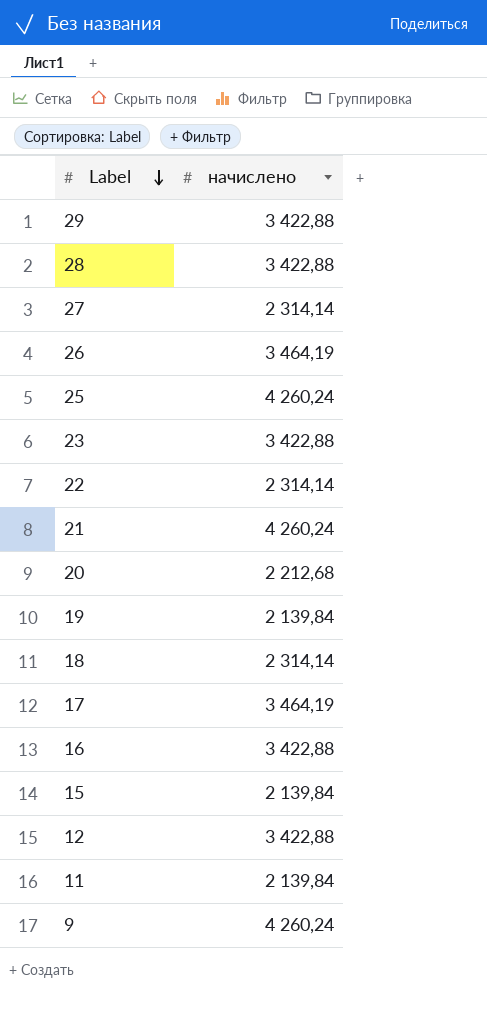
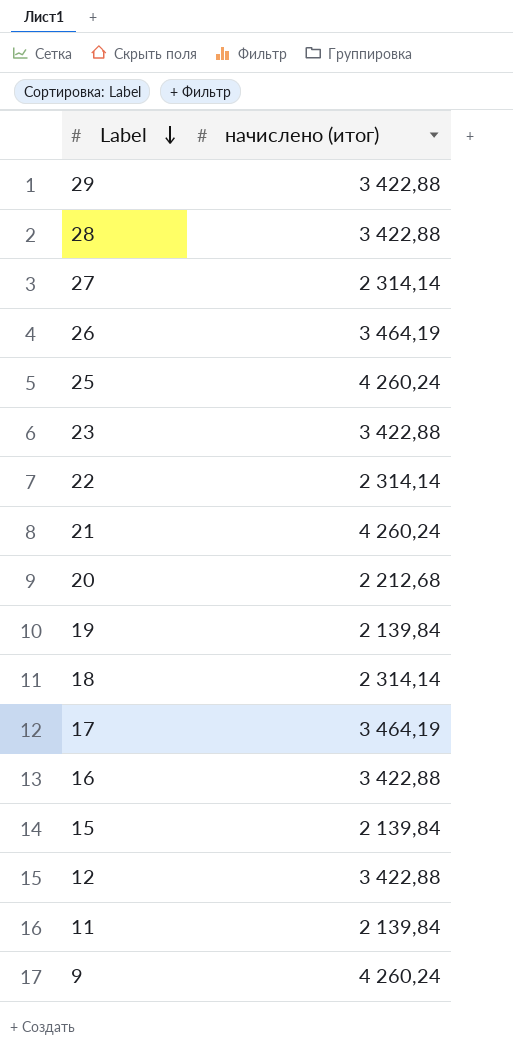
column name: начислено -> начислено (итог)

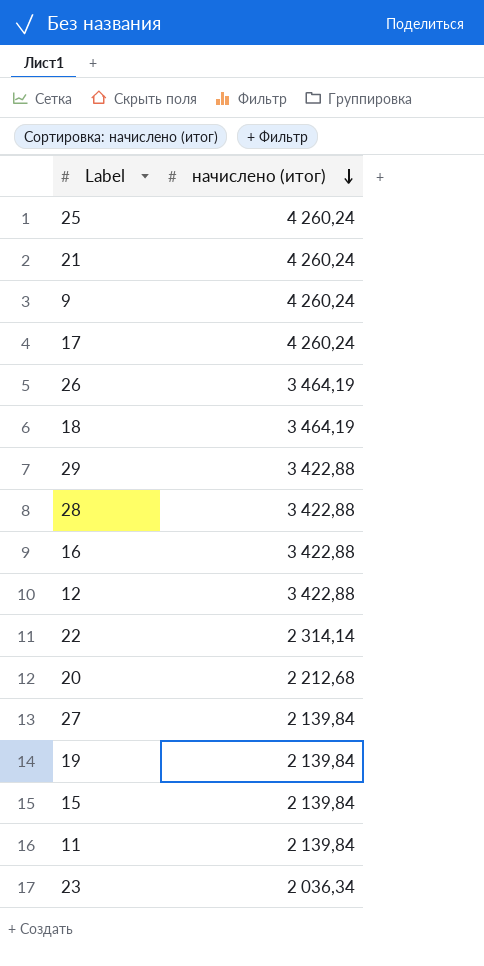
row order: Label descending -> начислено (итог) descending
17 | начислено (итог): 3 464,19 -> 4 260,24
18 | начислено (итог): 2 314,14 -> 3 464,19
27 | начислено (итог): 2 314,14 -> 2 139,84
23 | начислено (итог): 3 422,88 -> 2 036,34

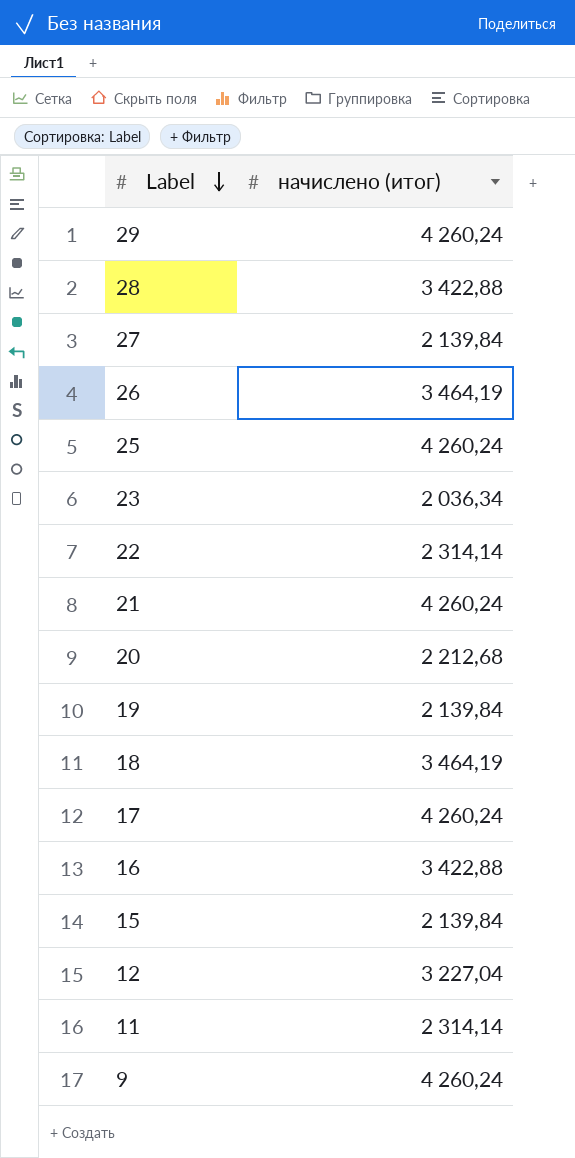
row order: начислено (итог) descending -> Label descending
29 | начислено (итог): 3 422,88 -> 4 260,24
12 | начислено (итог): 3 422,88 -> 3 227,04
11 | начислено (итог): 2 139,84 -> 2 314,14

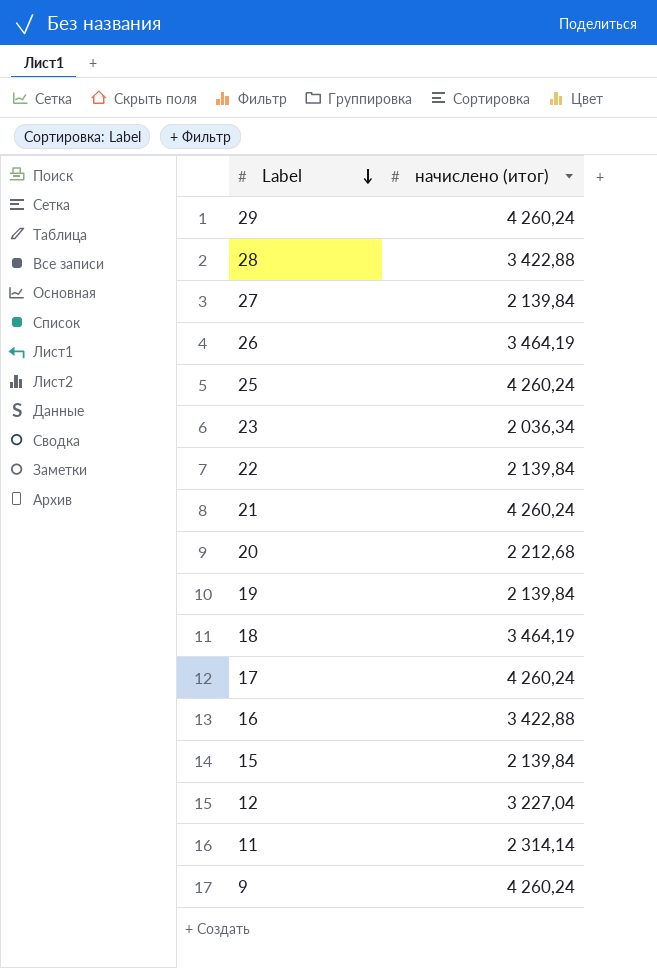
22 | начислено (итог): 2 314,14 -> 2 139,84

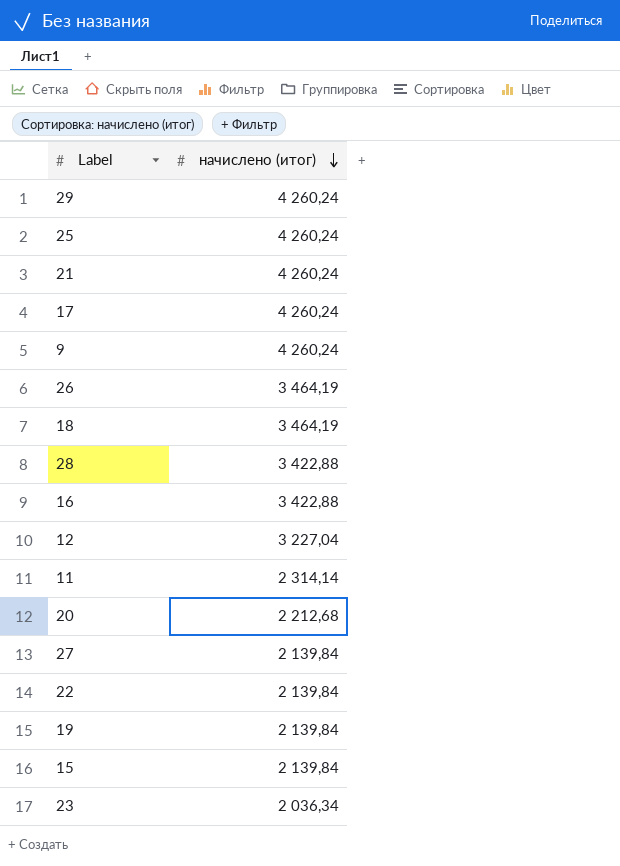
row order: Label descending -> начислено (итог) descending

